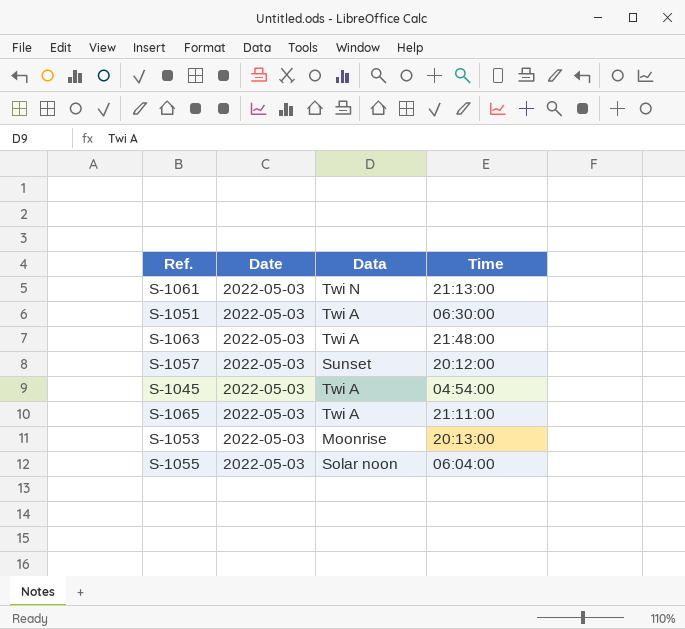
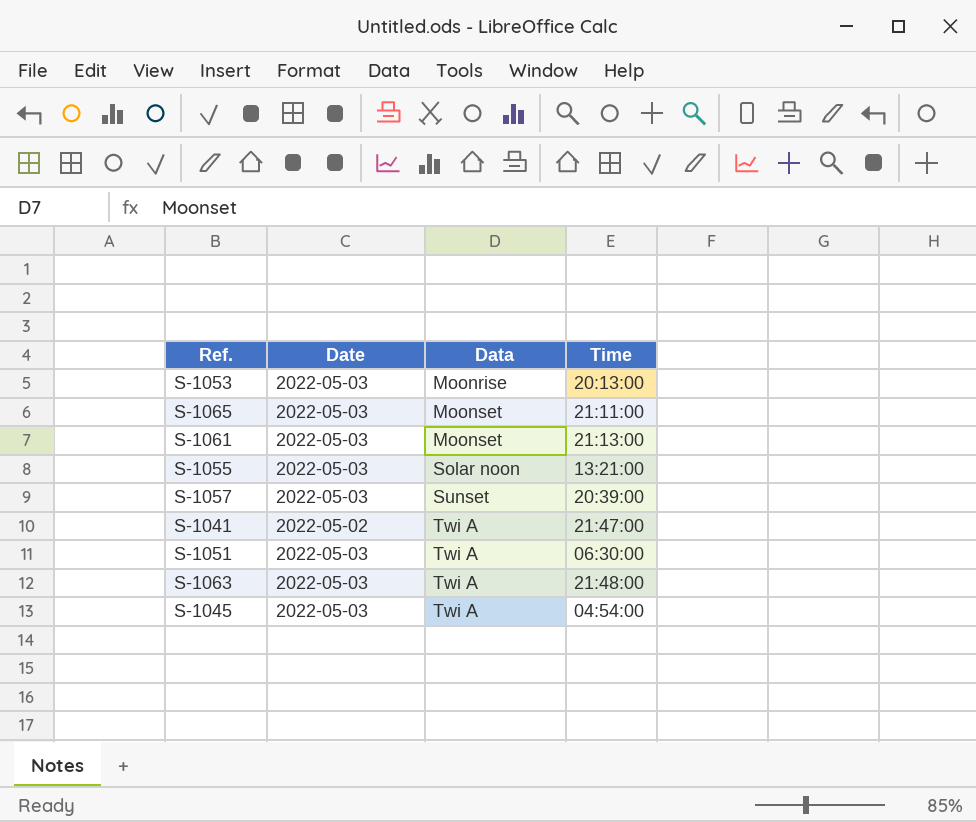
row order: none -> Data ascending
S-1065 | Data: Twi A -> Moonset
S-1061 | Data: Twi N -> Moonset
S-1055 | Time: 06:04:00 -> 13:21:00
S-1057 | Time: 20:12:00 -> 20:39:00
row S-1041: none -> 2022-05-02 | Twi A | 21:47:00

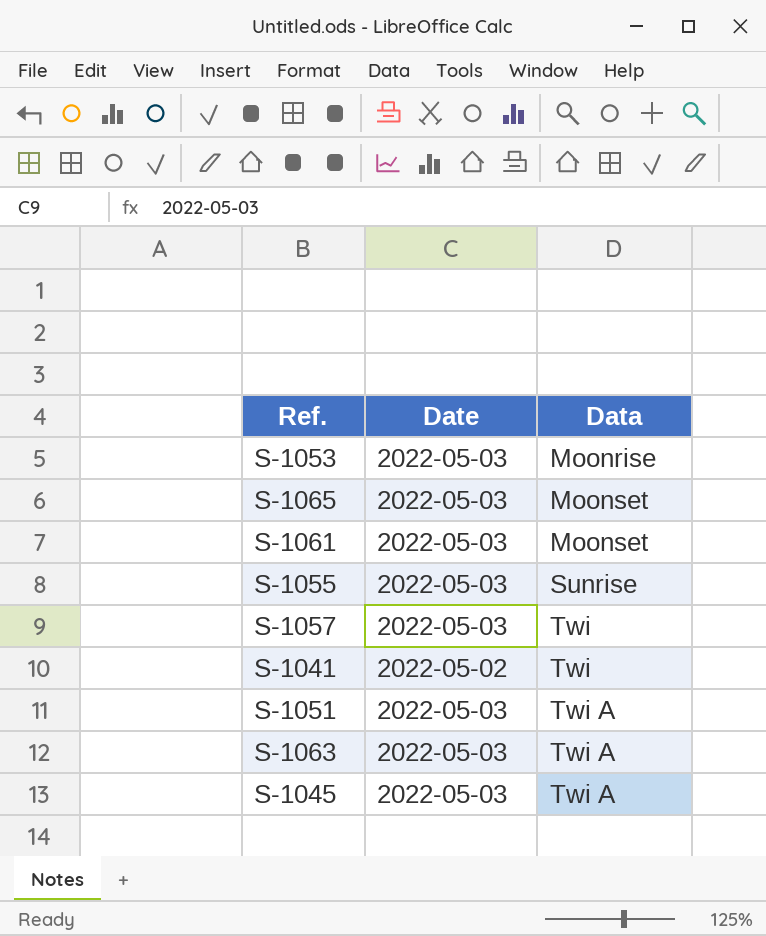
column Time | position: 4 -> none
S-1055 | Data: Solar noon -> Sunrise
S-1057 | Data: Sunset -> Twi
S-1041 | Data: Twi A -> Twi

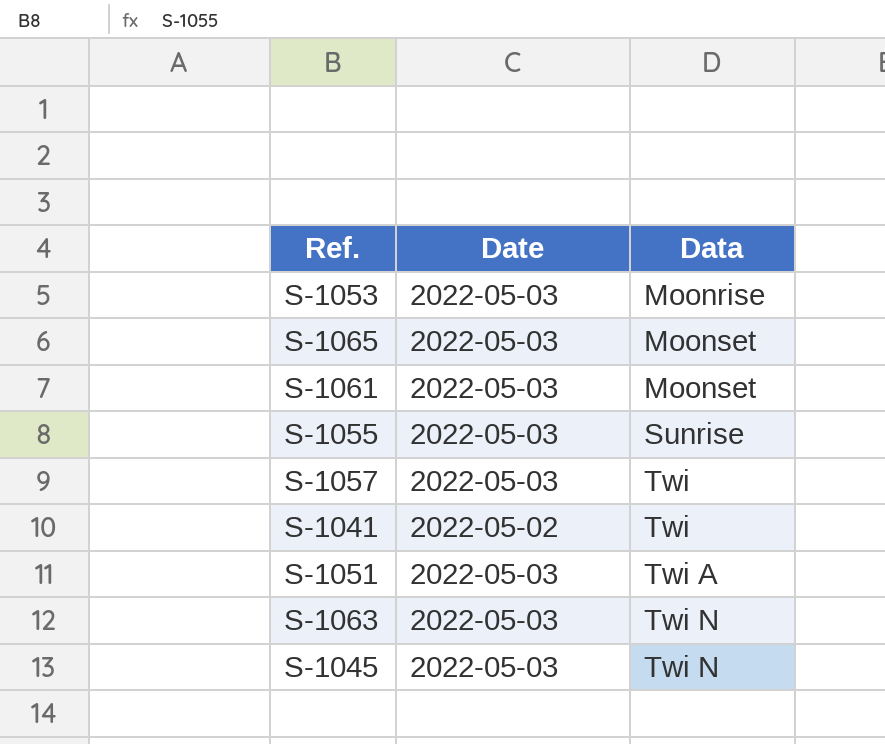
S-1063 | Data: Twi A -> Twi N
S-1045 | Data: Twi A -> Twi N

